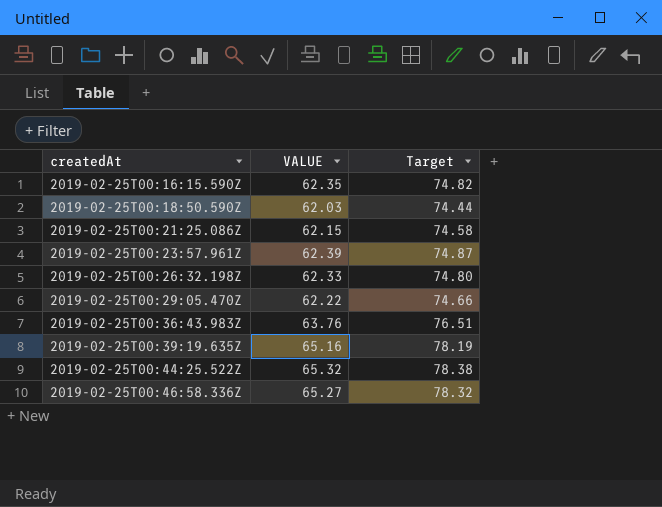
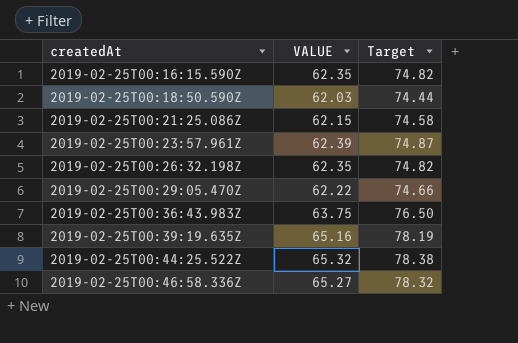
2019-02-25T00:26:32.198Z | VALUE: 62.33 -> 62.35
2019-02-25T00:26:32.198Z | Target: 74.80 -> 74.82
2019-02-25T00:36:43.983Z | VALUE: 63.76 -> 63.75
2019-02-25T00:36:43.983Z | Target: 76.51 -> 76.50

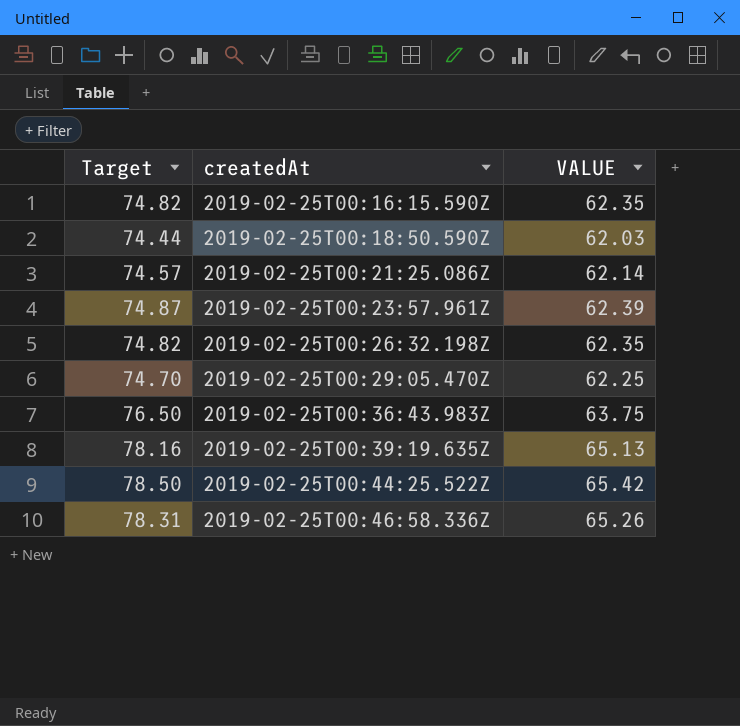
column Target | position: 3 -> 1
2019-02-25T00:21:25.086Z | Target: 74.58 -> 74.57
2019-02-25T00:21:25.086Z | VALUE: 62.15 -> 62.14
2019-02-25T00:29:05.470Z | Target: 74.66 -> 74.70
2019-02-25T00:29:05.470Z | VALUE: 62.22 -> 62.25
2019-02-25T00:39:19.635Z | Target: 78.19 -> 78.16
2019-02-25T00:39:19.635Z | VALUE: 65.16 -> 65.13
2019-02-25T00:44:25.522Z | Target: 78.38 -> 78.50
2019-02-25T00:44:25.522Z | VALUE: 65.32 -> 65.42
2019-02-25T00:46:58.336Z | Target: 78.32 -> 78.31
2019-02-25T00:46:58.336Z | VALUE: 65.27 -> 65.26

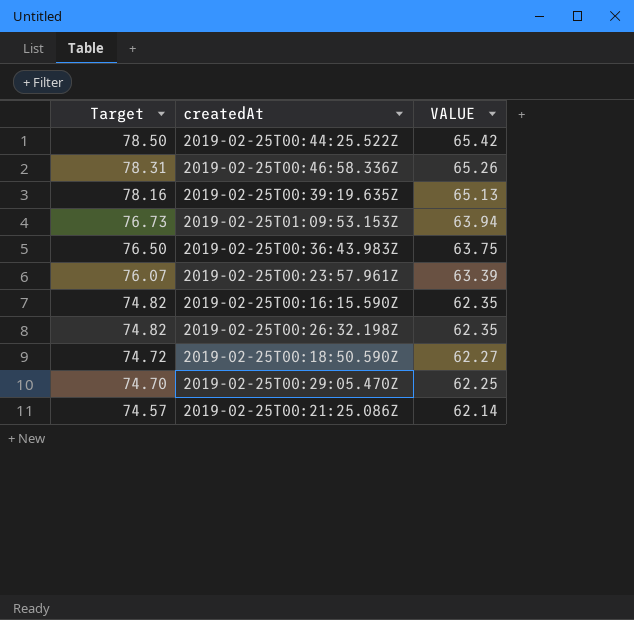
row order: createdAt ascending -> Target descending
row 2019-02-25T01:09:53.153Z: none -> 76.73 | 63.94
2019-02-25T00:23:57.961Z | Target: 74.87 -> 76.07
2019-02-25T00:23:57.961Z | VALUE: 62.39 -> 63.39
2019-02-25T00:18:50.590Z | Target: 74.44 -> 74.72
2019-02-25T00:18:50.590Z | VALUE: 62.03 -> 62.27

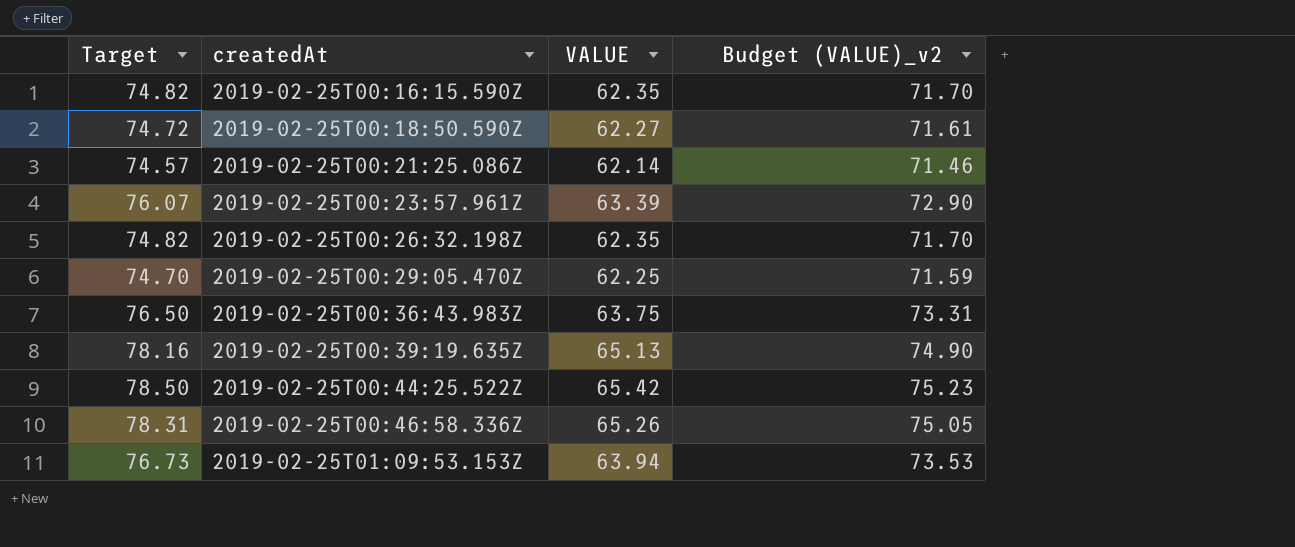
row order: Target descending -> createdAt ascending
column Budget (VALUE)_v2 | formula: none -> [VALUE] * 1.15

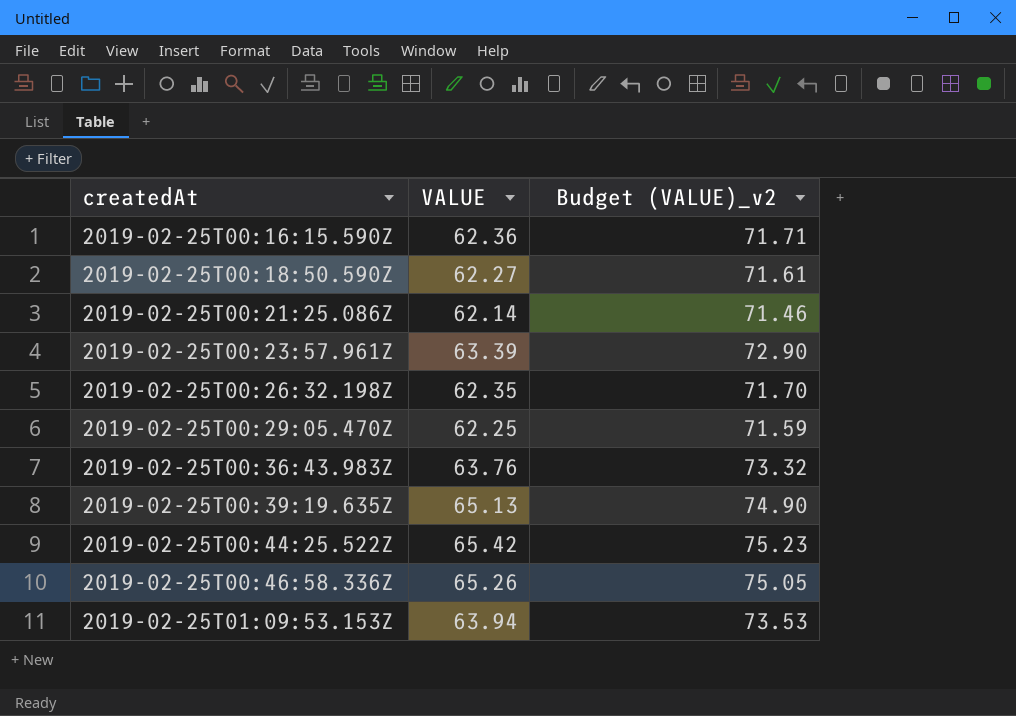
column Target | formula: [VALUE] * 1.2 -> none
2019-02-25T00:16:15.590Z | VALUE: 62.35 -> 62.36
2019-02-25T00:16:15.590Z | Budget (VALUE)_v2: 71.70 -> 71.71
2019-02-25T00:36:43.983Z | VALUE: 63.75 -> 63.76
2019-02-25T00:36:43.983Z | Budget (VALUE)_v2: 73.31 -> 73.32

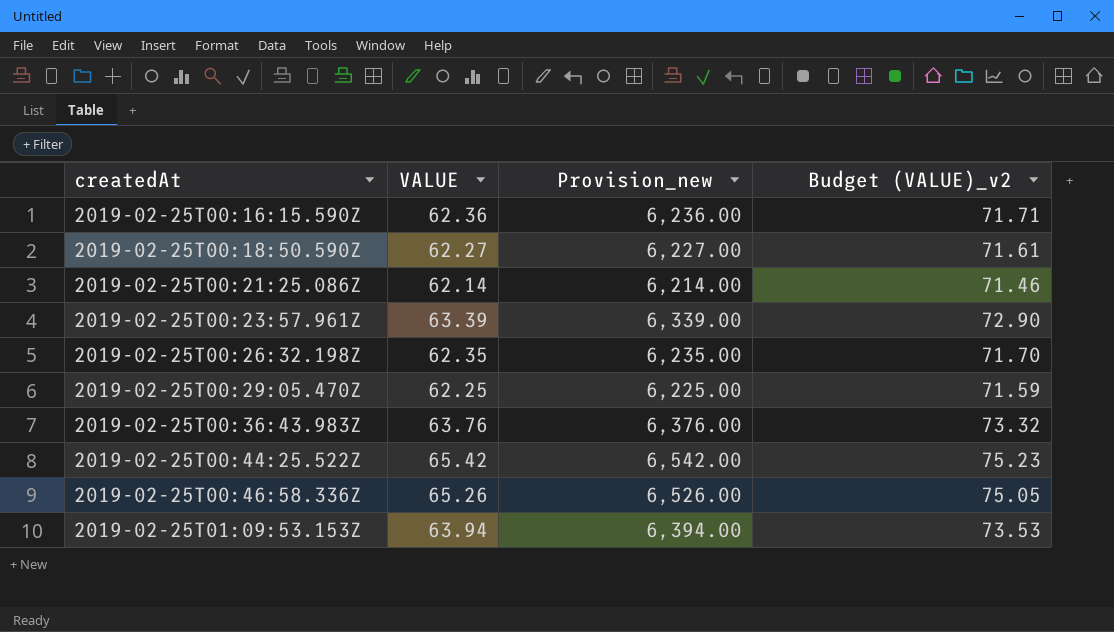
column Provision_new | formula: none -> [VALUE] * 100
row 2019-02-25T00:39:19.635Z: 65.13 | 74.90 -> none

